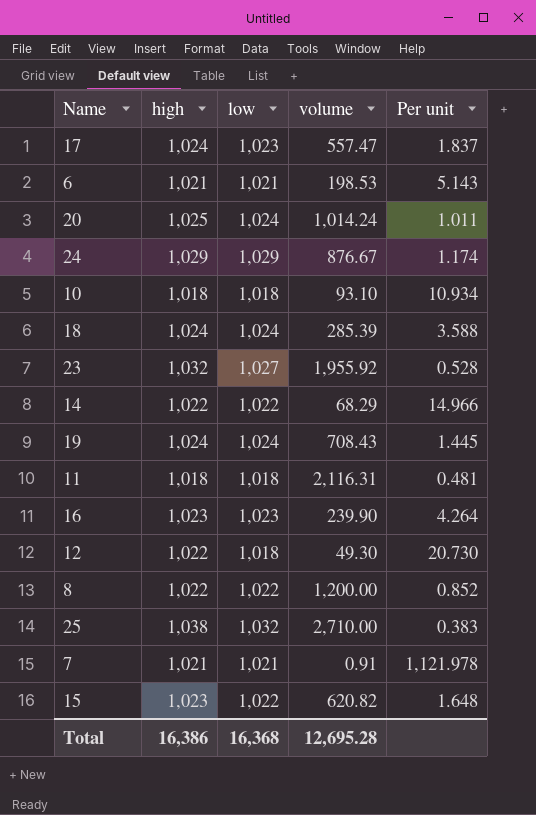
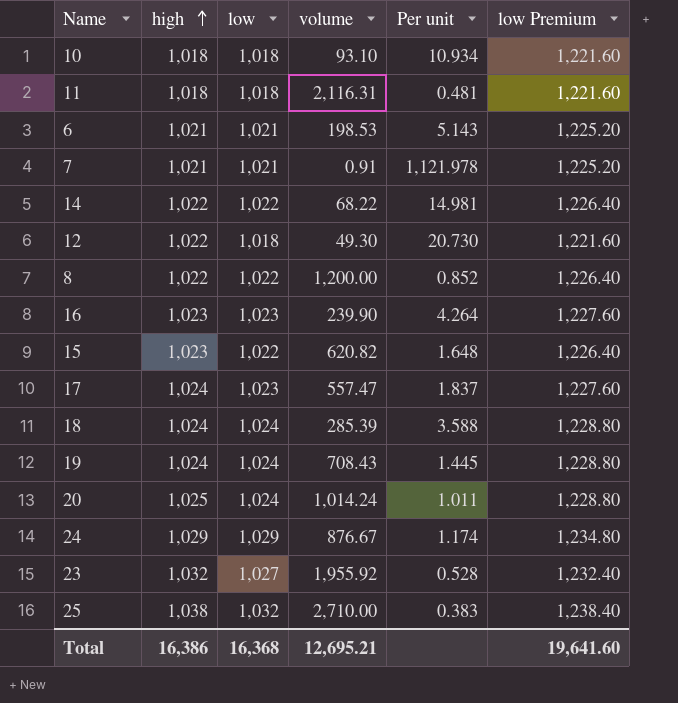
row order: none -> high ascending
column low Premium | formula: none -> [low] * 1.2
14 | volume: 68.29 -> 68.22
14 | Per unit: 14.966 -> 14.981
Total | volume: 12,695.28 -> 12,695.21

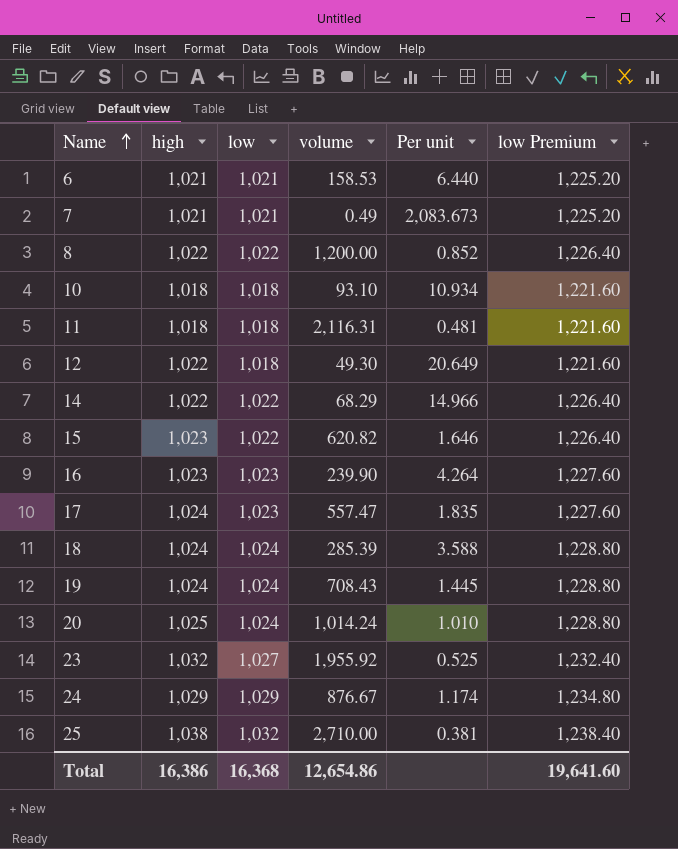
row order: high ascending -> Name ascending
column Per unit | formula: [high] / [volume] -> [low] / [volume]
6 | volume: 198.53 -> 158.53
7 | volume: 0.91 -> 0.49
14 | volume: 68.22 -> 68.29
Total | volume: 12,695.21 -> 12,654.86

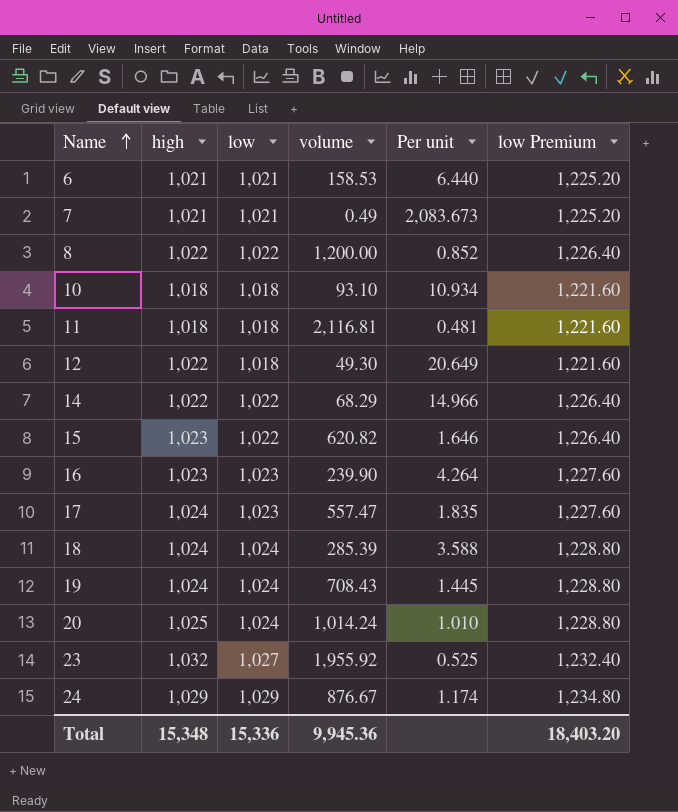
row 25: 1,038 | 1,032 | 2,710.00 | 0.381 | 1,238.40 -> none
11 | volume: 2,116.31 -> 2,116.81
Total | high: 16,386 -> 15,348
Total | low: 16,368 -> 15,336
Total | volume: 12,654.86 -> 9,945.36
Total | low Premium: 19,641.60 -> 18,403.20

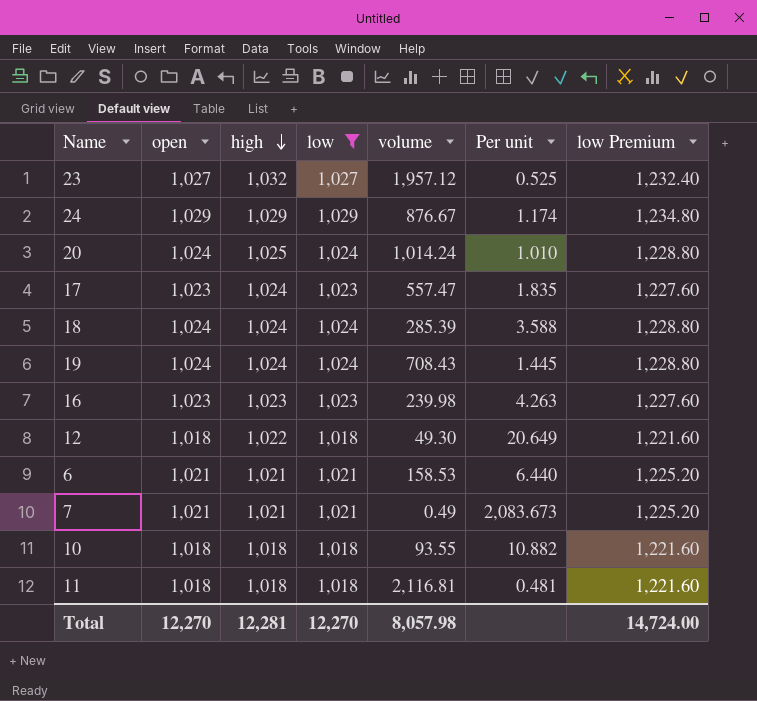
filter: none -> low != 1,022
row order: Name ascending -> high descending
column open | position: none -> 2
23 | volume: 1,955.92 -> 1,957.12
16 | volume: 239.90 -> 239.98
16 | Per unit: 4.264 -> 4.263
10 | volume: 93.10 -> 93.55
10 | Per unit: 10.934 -> 10.882
Total | high: 15,348 -> 12,281
Total | low: 15,336 -> 12,270
Total | volume: 9,945.36 -> 8,057.98
Total | low Premium: 18,403.20 -> 14,724.00

